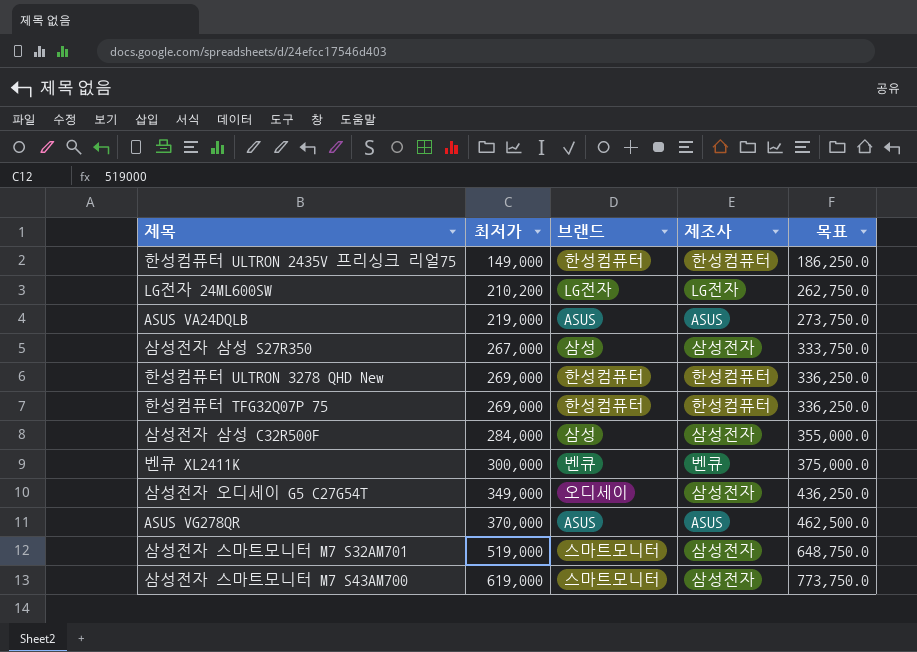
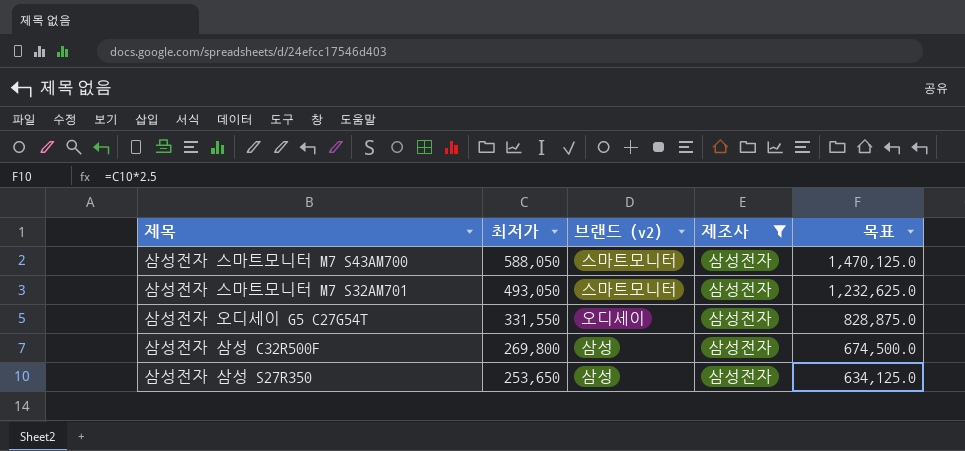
filter: none -> 제조사 = 삼성전자
row order: 최저가 ascending -> 최저가 descending
column name: 브랜드 -> 브랜드 (v2)
column 목표 | formula: [최저가] * 1.25 -> [최저가] * 2.5
삼성전자 스마트모니터 M7 S43AM700 | 최저가: 619,000 -> 588,050
삼성전자 스마트모니터 M7 S32AM701 | 최저가: 519,000 -> 493,050
삼성전자 오디세이 G5 C27G54T | 최저가: 349,000 -> 331,550
삼성전자 삼성 C32R500F | 최저가: 284,000 -> 269,800
삼성전자 삼성 S27R350 | 최저가: 267,000 -> 253,650

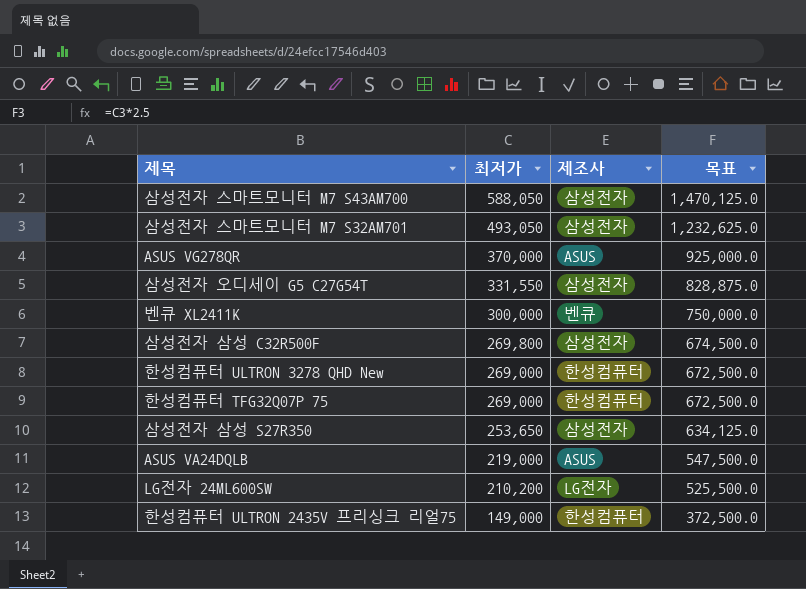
filter: 제조사 = 삼성전자 -> none
column 브랜드 (v2) | position: 3 -> none

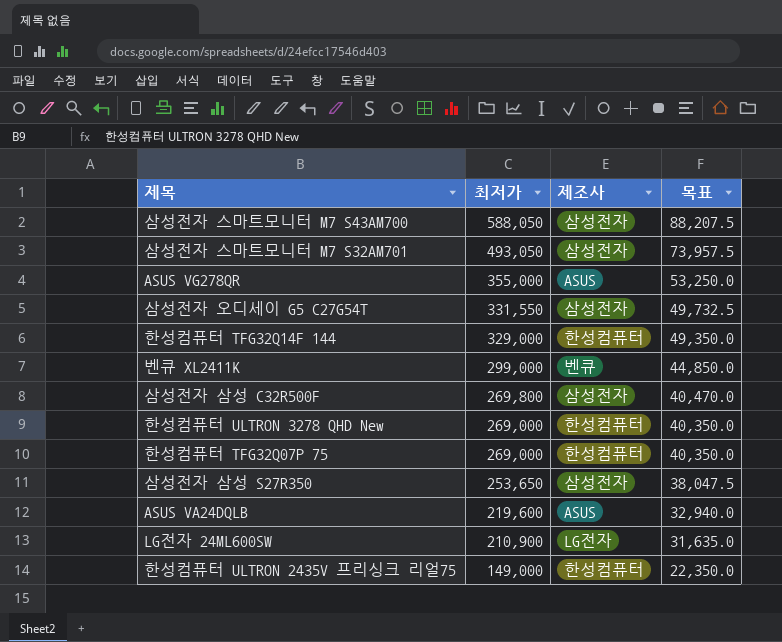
column 목표 | formula: [최저가] * 2.5 -> [최저가] * 0.15
ASUS VG278QR | 최저가: 370,000 -> 355,000
row 한성컴퓨터 TFG32Q14F 144: none -> 329,000 | 한성컴퓨터 | 49,350.0
벤큐 XL2411K | 최저가: 300,000 -> 299,000
ASUS VA24DQLB | 최저가: 219,000 -> 219,600
LG전자 24ML600SW | 최저가: 210,200 -> 210,900

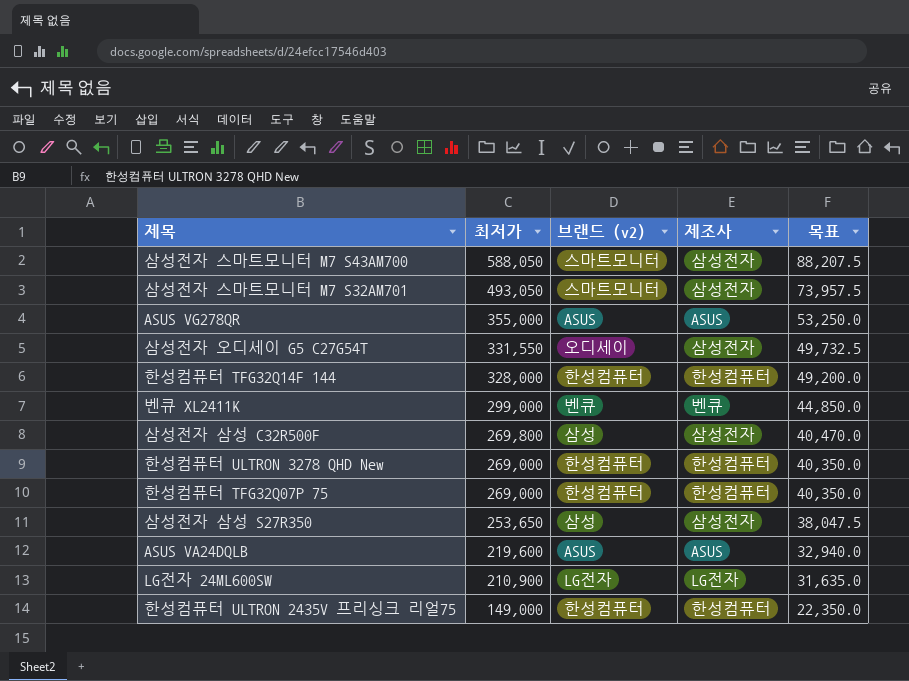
column 브랜드 (v2) | position: none -> 3
한성컴퓨터 TFG32Q14F 144 | 최저가: 329,000 -> 328,000
한성컴퓨터 TFG32Q14F 144 | 목표: 49,350.0 -> 49,200.0

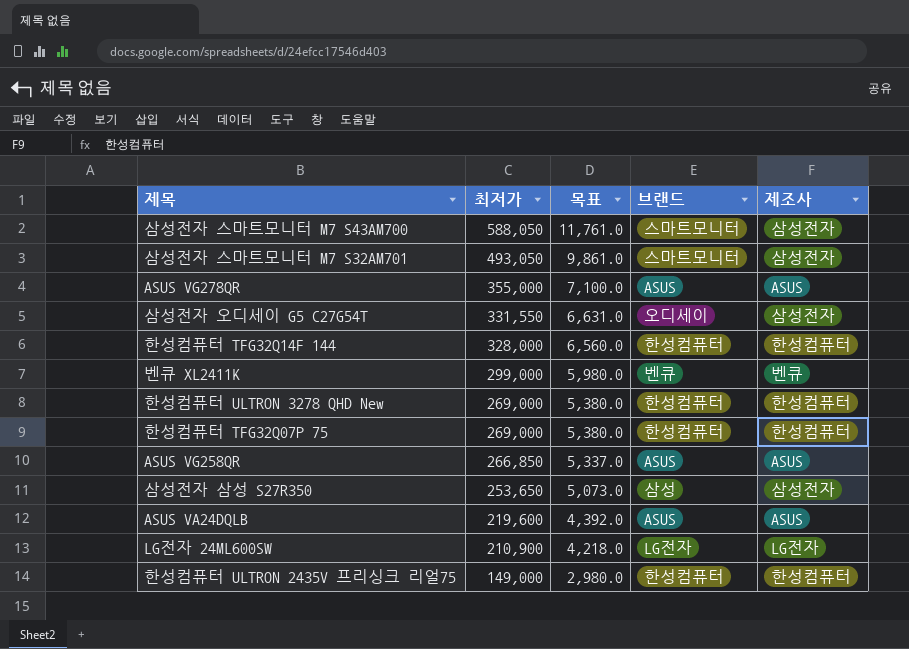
column 목표 | formula: [최저가] * 0.15 -> [최저가] * 0.02
column 목표 | position: 5 -> 3
column name: 브랜드 (v2) -> 브랜드
row 삼성전자 삼성 C32R500F: 269,800 | 삼성 | 삼성전자 | 40,470.0 -> none
row ASUS VG258QR: none -> 266,850 | 5,337.0 | ASUS | ASUS

